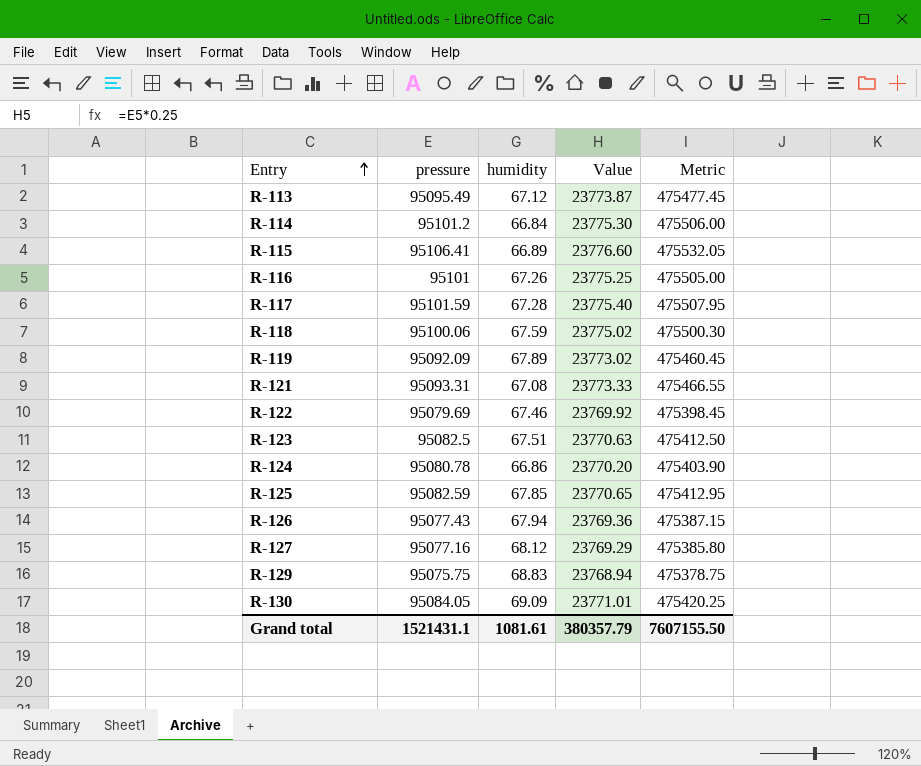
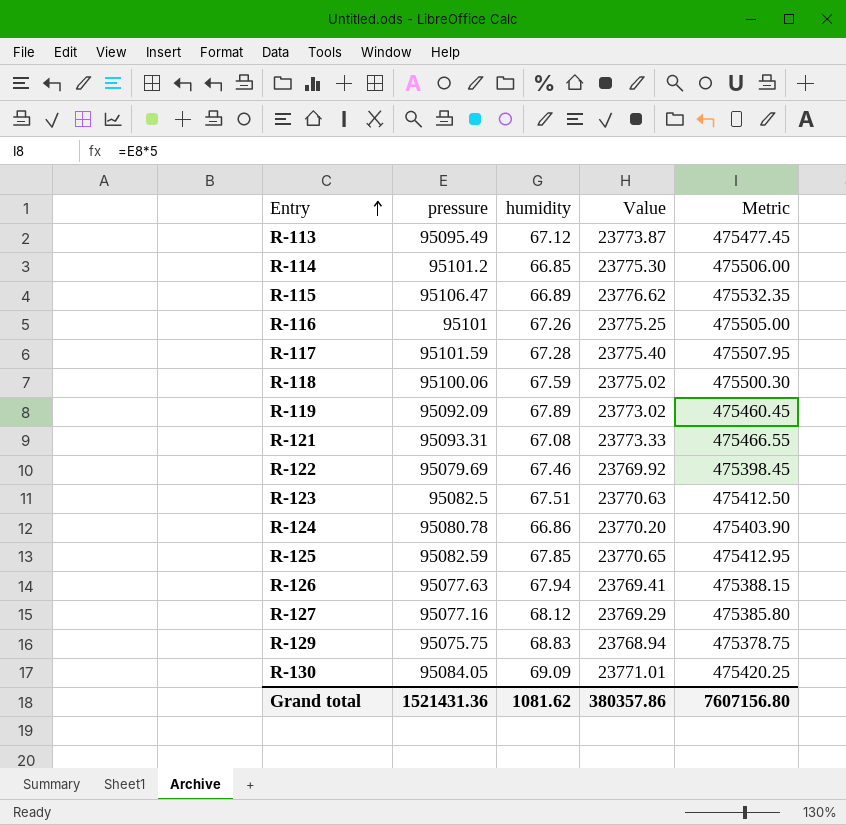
R-114 | humidity: 66.84 -> 66.85
R-115 | pressure: 95106.41 -> 95106.47
R-115 | Value: 23776.60 -> 23776.62
R-115 | Metric: 475532.05 -> 475532.35
R-126 | pressure: 95077.43 -> 95077.63
R-126 | Value: 23769.36 -> 23769.41
R-126 | Metric: 475387.15 -> 475388.15
Grand total | pressure: 1521431.1 -> 1521431.36
Grand total | humidity: 1081.61 -> 1081.62
Grand total | Value: 380357.79 -> 380357.86
Grand total | Metric: 7607155.50 -> 7607156.80

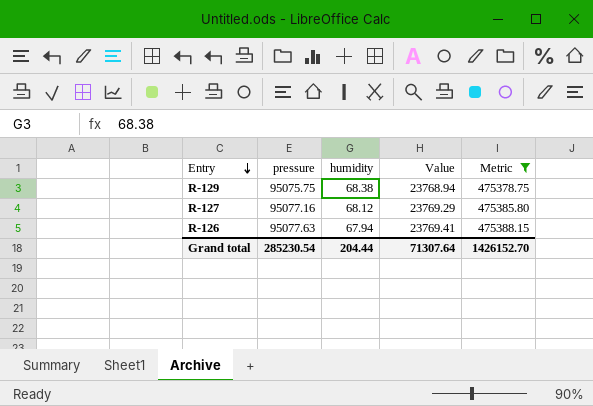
filter: none -> Metric <= 475388.15
row order: Entry ascending -> Entry descending
R-129 | humidity: 68.83 -> 68.38
Grand total | pressure: 1521431.36 -> 285230.54
Grand total | humidity: 1081.62 -> 204.44
Grand total | Value: 380357.86 -> 71307.64
Grand total | Metric: 7607156.80 -> 1426152.70

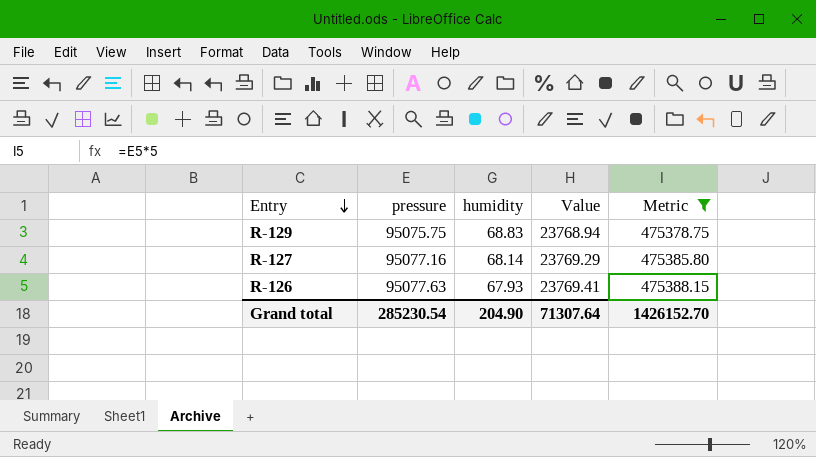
R-129 | humidity: 68.38 -> 68.83
R-127 | humidity: 68.12 -> 68.14
R-126 | humidity: 67.94 -> 67.93
Grand total | humidity: 204.44 -> 204.90

